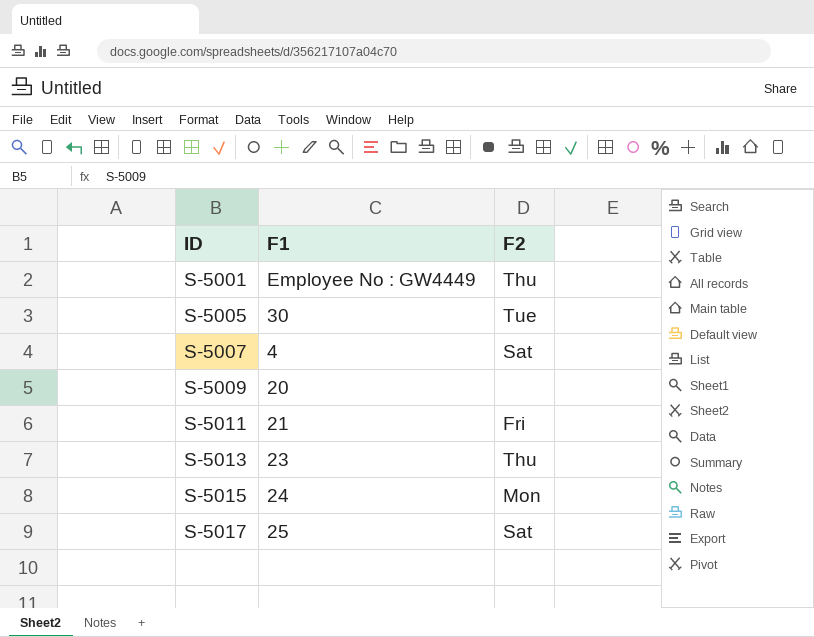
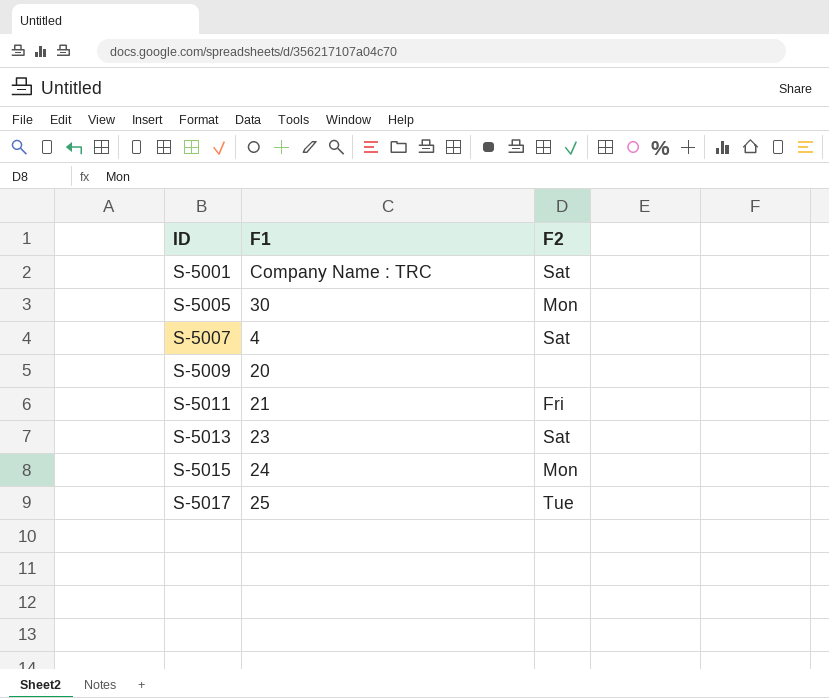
S-5001 | F1: Employee No : GW4449 -> Company Name : TRC
S-5001 | F2: Thu -> Sat
S-5005 | F2: Tue -> Mon
S-5013 | F2: Thu -> Sat
S-5017 | F2: Sat -> Tue

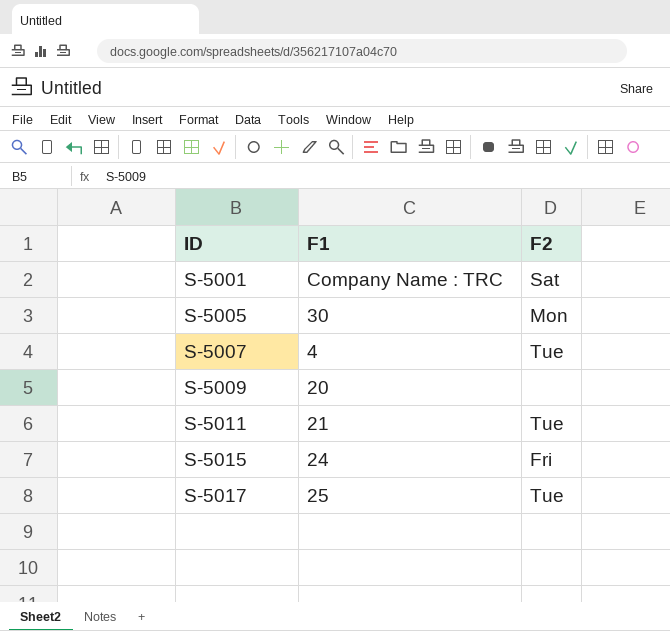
row S-5013: 23 | Sat -> none
S-5007 | F2: Sat -> Tue
S-5011 | F2: Fri -> Tue
S-5015 | F2: Mon -> Fri

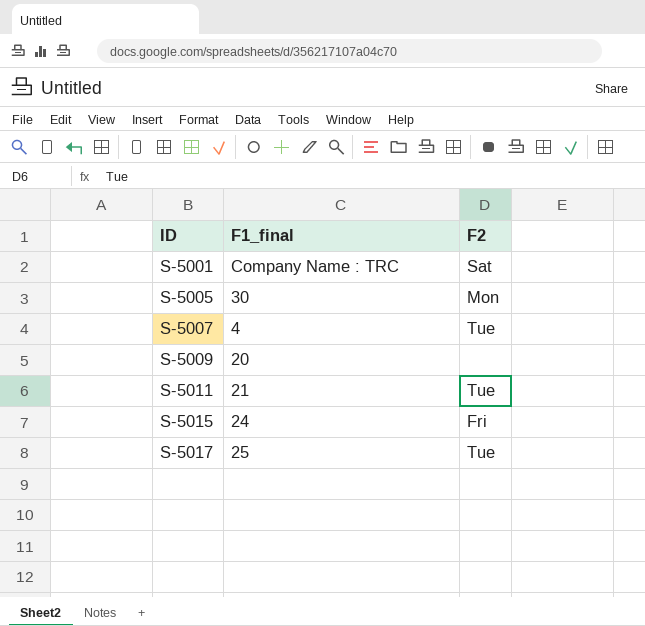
column name: F1 -> F1_final

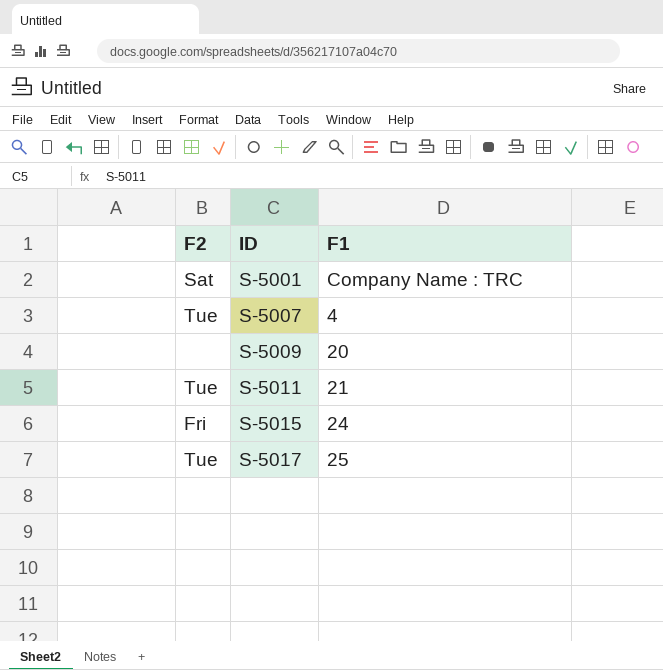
column F2 | position: 3 -> 1
column name: F1_final -> F1
row S-5005: 30 | Mon -> none

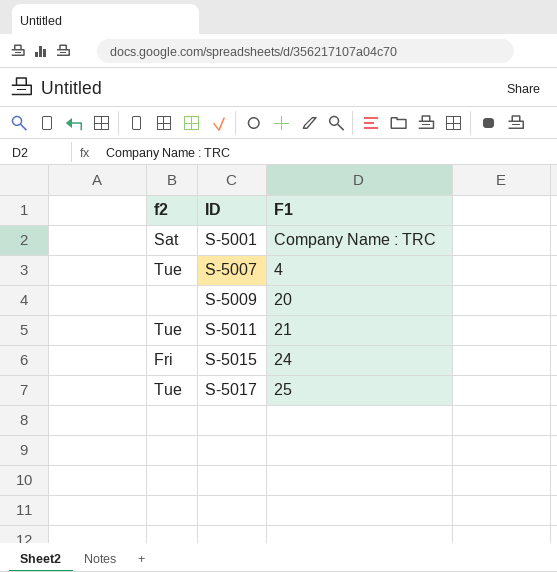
column name: F2 -> f2

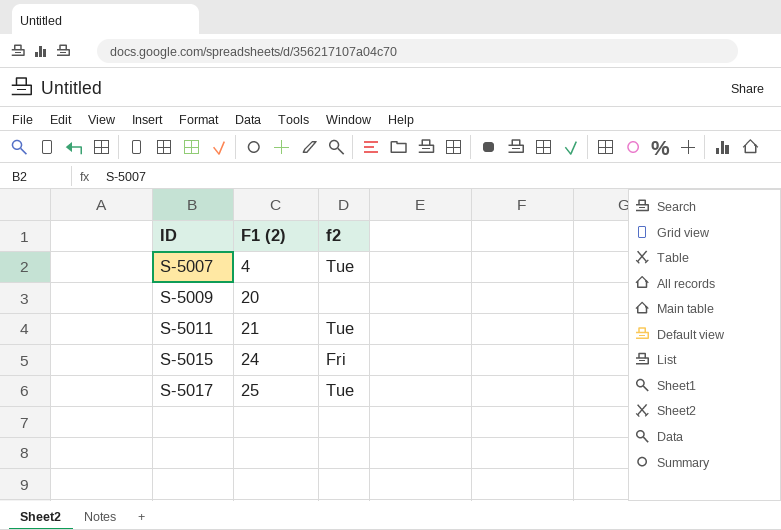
column name: F1 -> F1 (2)
column f2 | position: 1 -> 3
row S-5001: Sat | Company Name : TRC -> none

